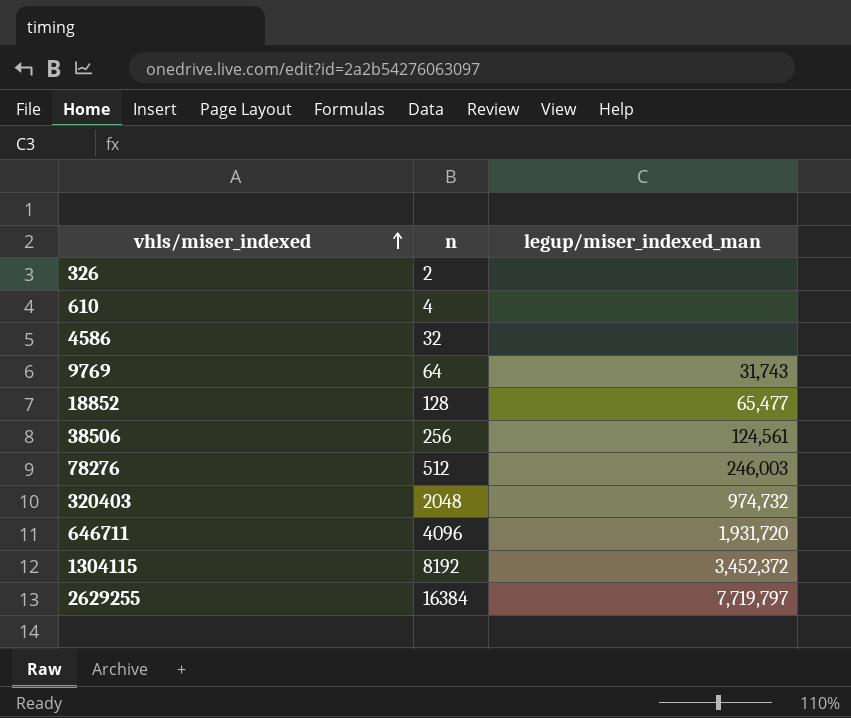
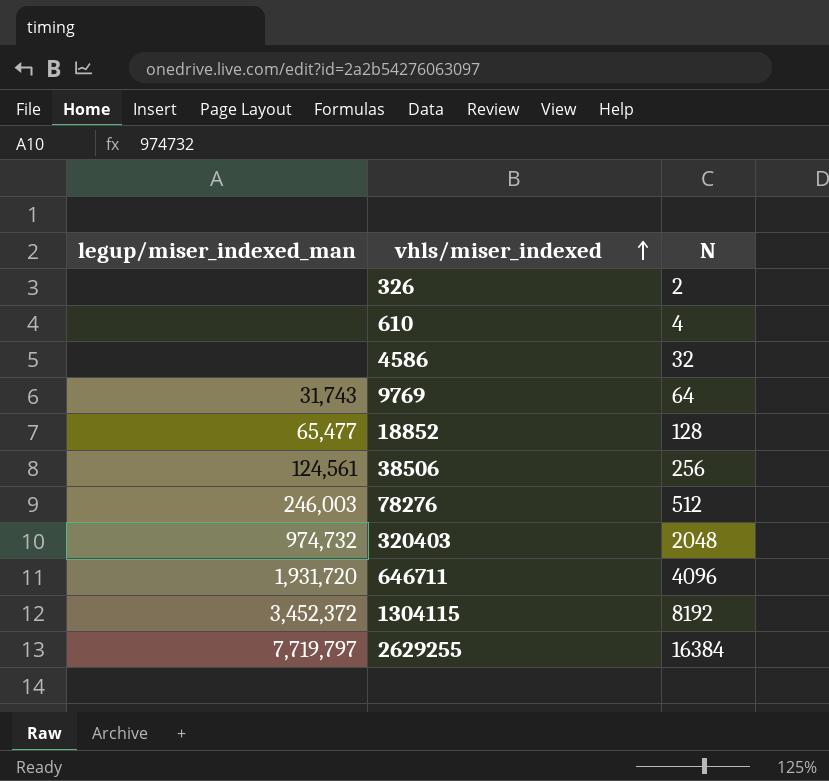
column legup/miser_indexed_man | position: 3 -> 1
column name: n -> N

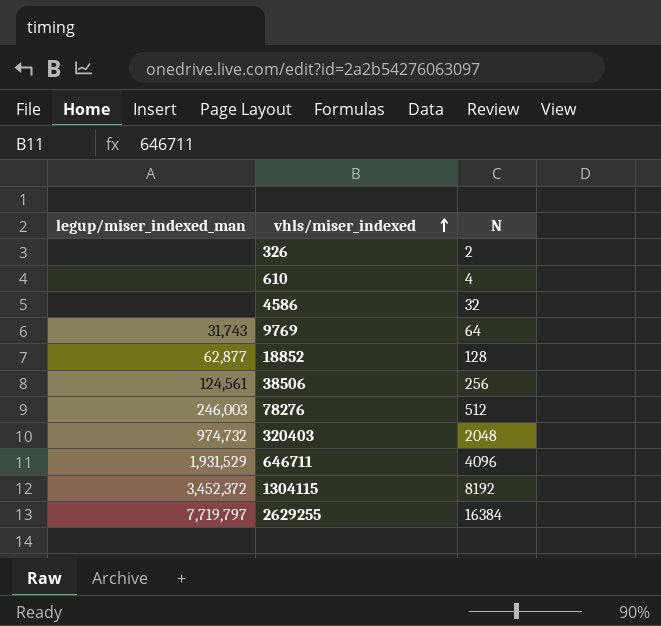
18852 | legup/miser_indexed_man: 65,477 -> 62,877
646711 | legup/miser_indexed_man: 1,931,720 -> 1,931,529

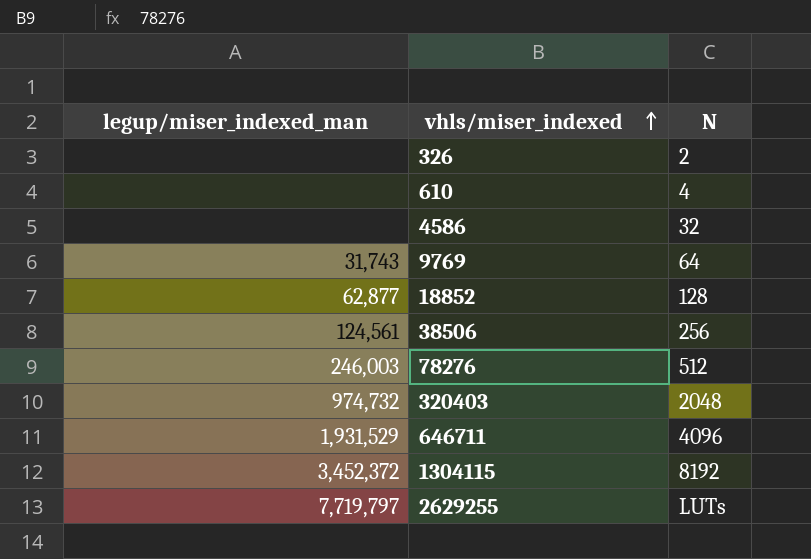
2629255 | N: 16384 -> LUTs

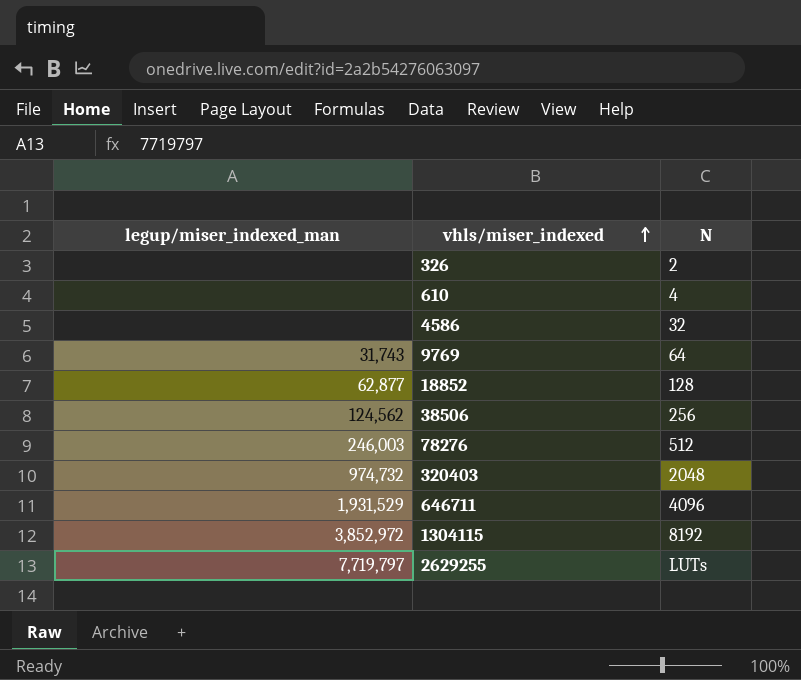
38506 | legup/miser_indexed_man: 124,561 -> 124,562
1304115 | legup/miser_indexed_man: 3,452,372 -> 3,852,972

